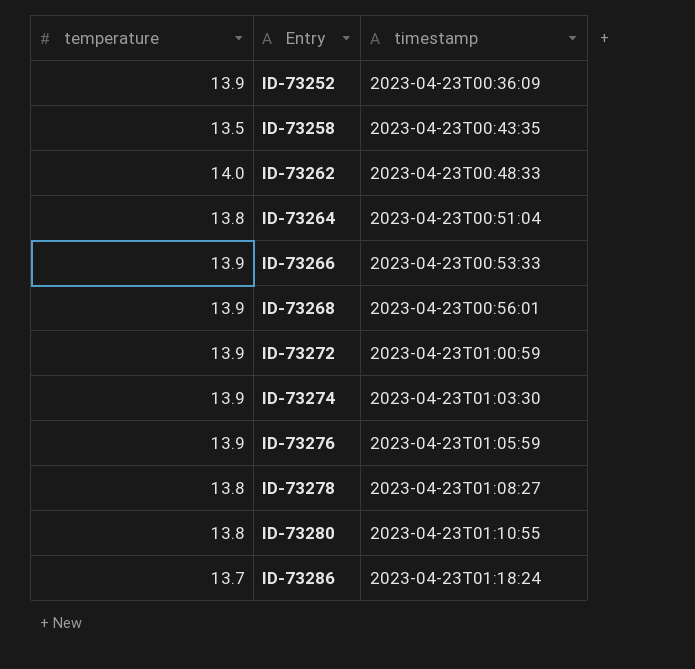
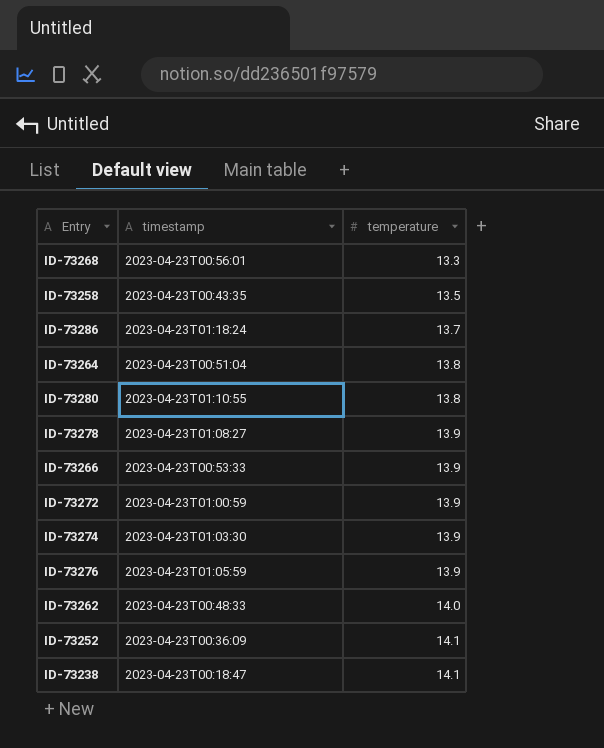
row order: Entry ascending -> temperature ascending
column temperature | position: 1 -> 3
ID-73268 | temperature: 13.9 -> 13.3
ID-73278 | temperature: 13.8 -> 13.9
ID-73252 | temperature: 13.9 -> 14.1
row ID-73238: none -> 2023-04-23T00:18:47 | 14.1

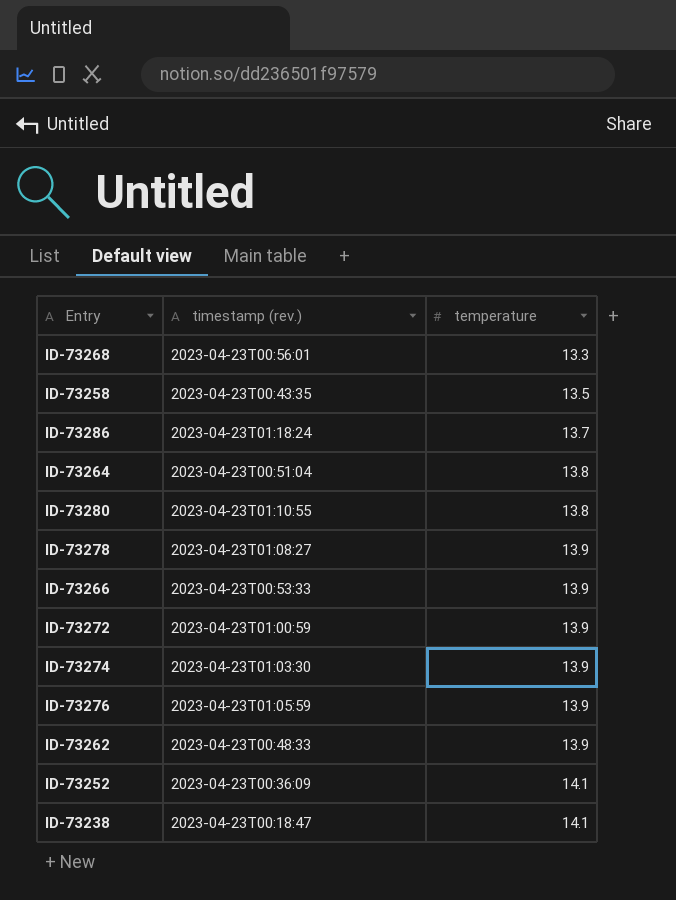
column name: timestamp -> timestamp (rev.)
ID-73262 | temperature: 14.0 -> 13.9

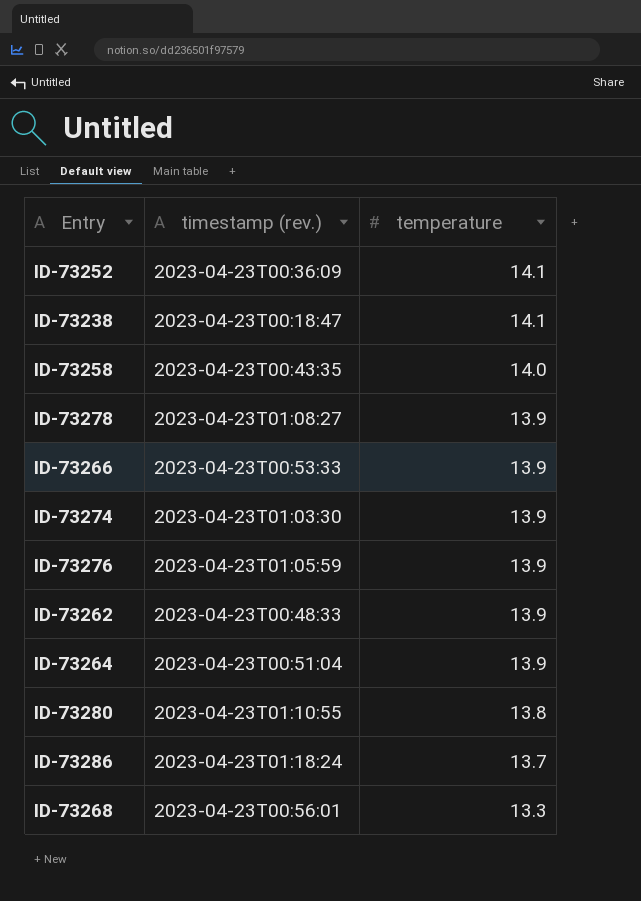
row order: temperature ascending -> temperature descending
row ID-73272: 2023-04-23T01:00:59 | 13.9 -> none
ID-73258 | temperature: 13.5 -> 14.0
ID-73264 | temperature: 13.8 -> 13.9

